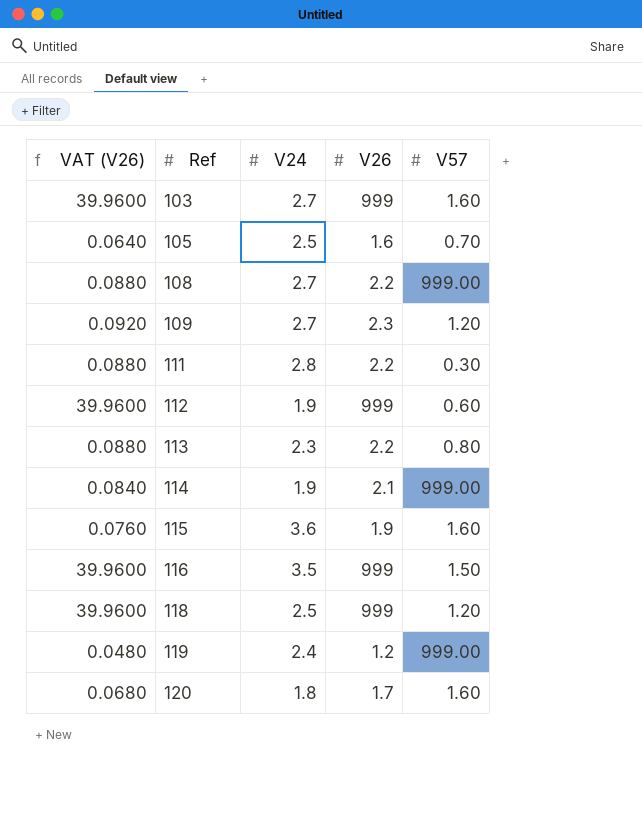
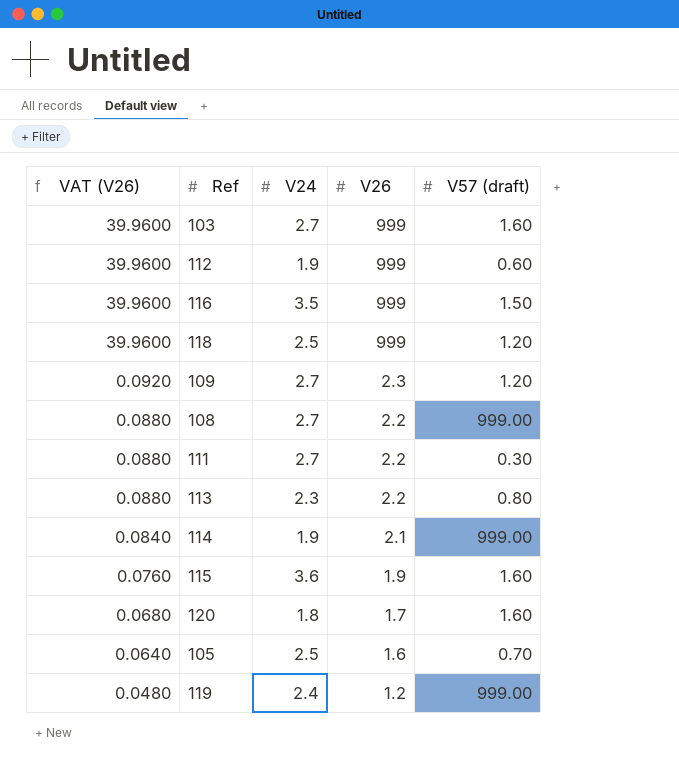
row order: Ref ascending -> VAT (V26) descending
column name: V57 -> V57 (draft)
111 | V24: 2.8 -> 2.7

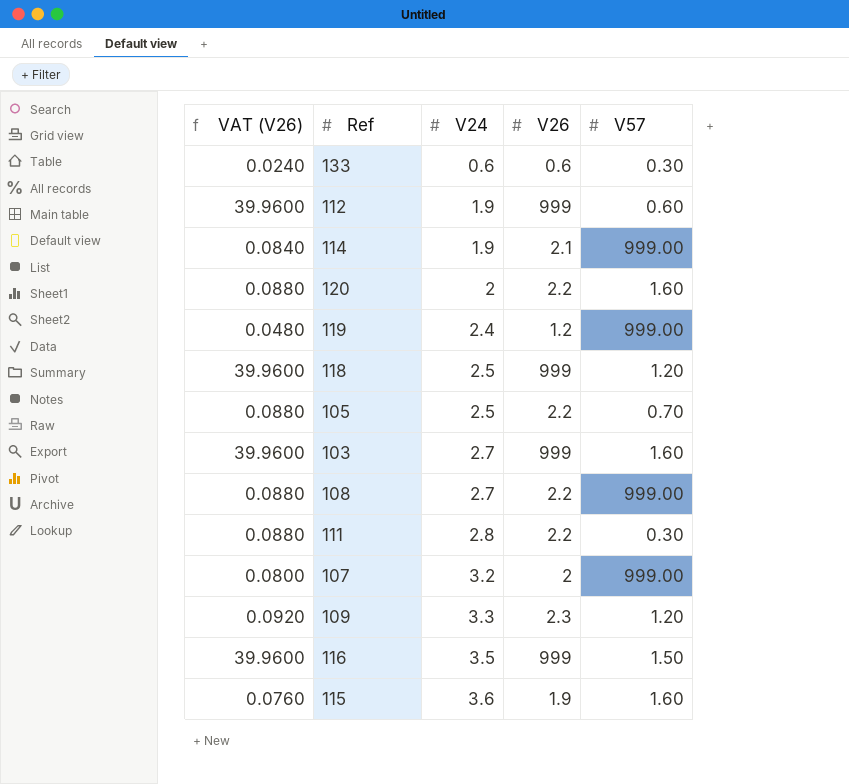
row order: VAT (V26) descending -> V24 ascending
column name: V57 (draft) -> V57
row 113: 0.0880 | 2.3 | 2.2 | 0.80 -> none
row 133: none -> 0.0240 | 0.6 | 0.6 | 0.30
120 | VAT (V26): 0.0680 -> 0.0880
120 | V24: 1.8 -> 2
120 | V26: 1.7 -> 2.2
105 | VAT (V26): 0.0640 -> 0.0880
105 | V26: 1.6 -> 2.2
111 | V24: 2.7 -> 2.8
row 107: none -> 0.0800 | 3.2 | 2 | 999.00
109 | V24: 2.7 -> 3.3

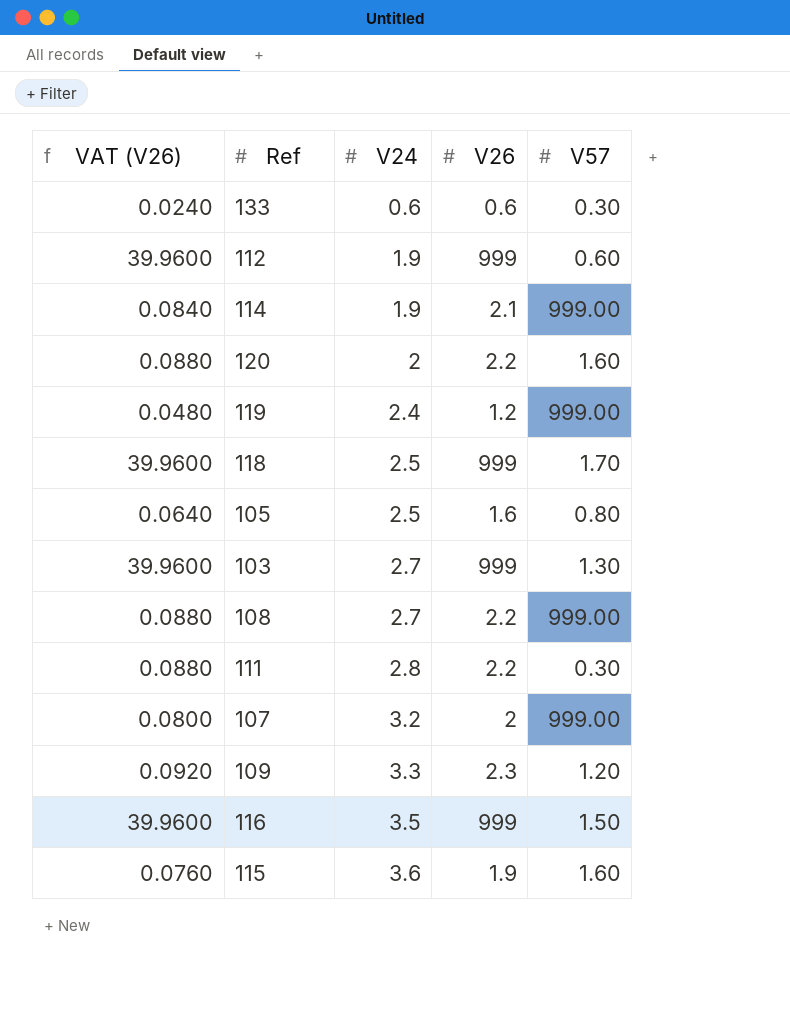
118 | V57: 1.20 -> 1.70
105 | VAT (V26): 0.0880 -> 0.0640
105 | V26: 2.2 -> 1.6
105 | V57: 0.70 -> 0.80
103 | V57: 1.60 -> 1.30

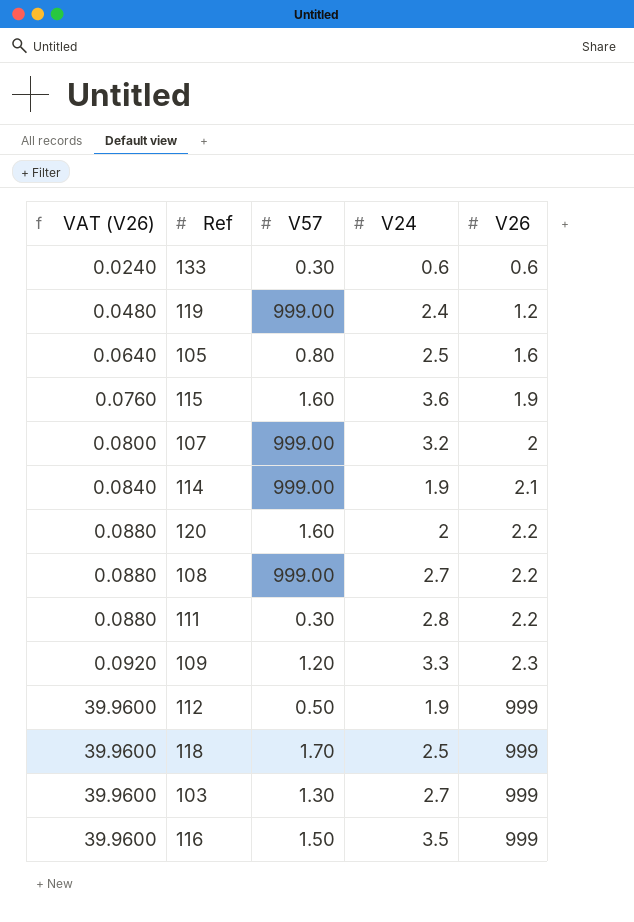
row order: V24 ascending -> VAT (V26) ascending
column V57 | position: 5 -> 3
112 | V57: 0.60 -> 0.50

